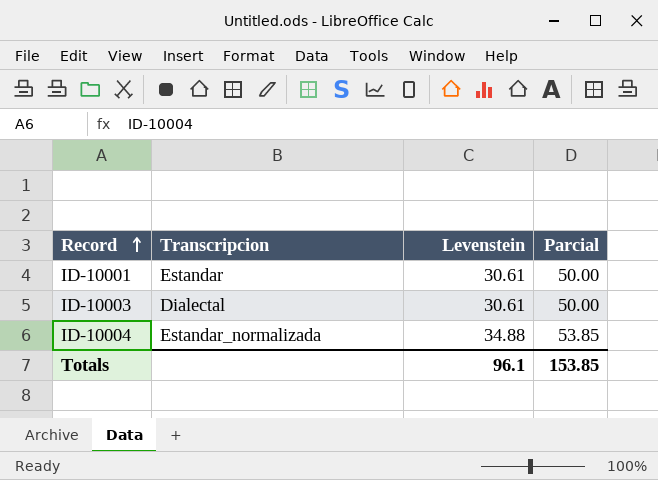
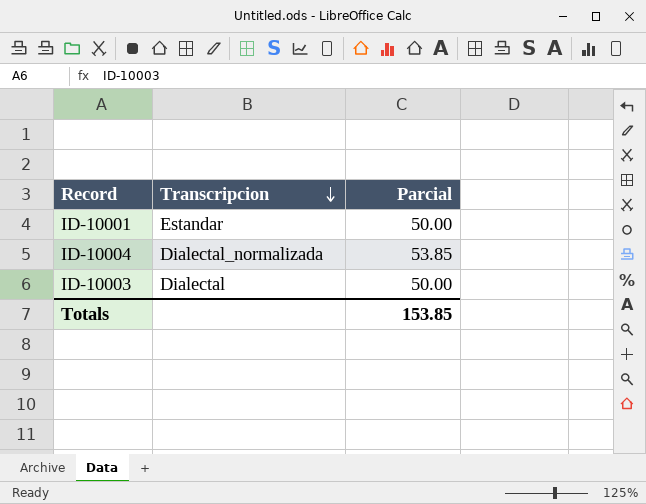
row order: Record ascending -> Transcripcion descending
column Levenstein | position: 3 -> none
ID-10004 | Transcripcion: Estandar_normalizada -> Dialectal_normalizada

